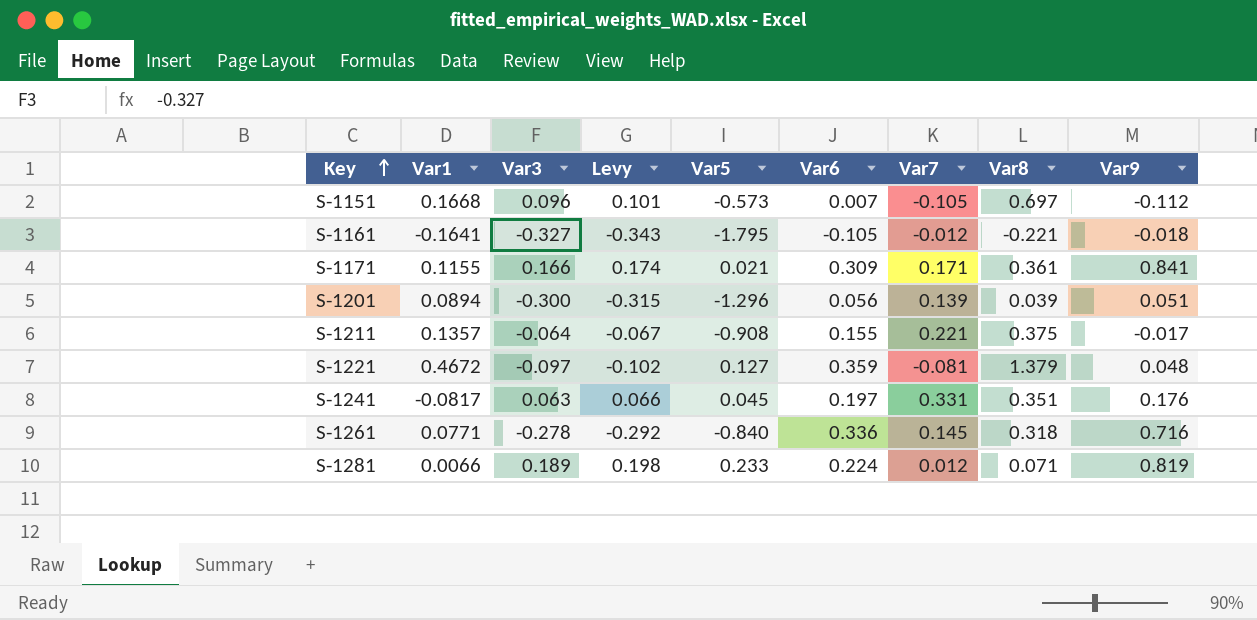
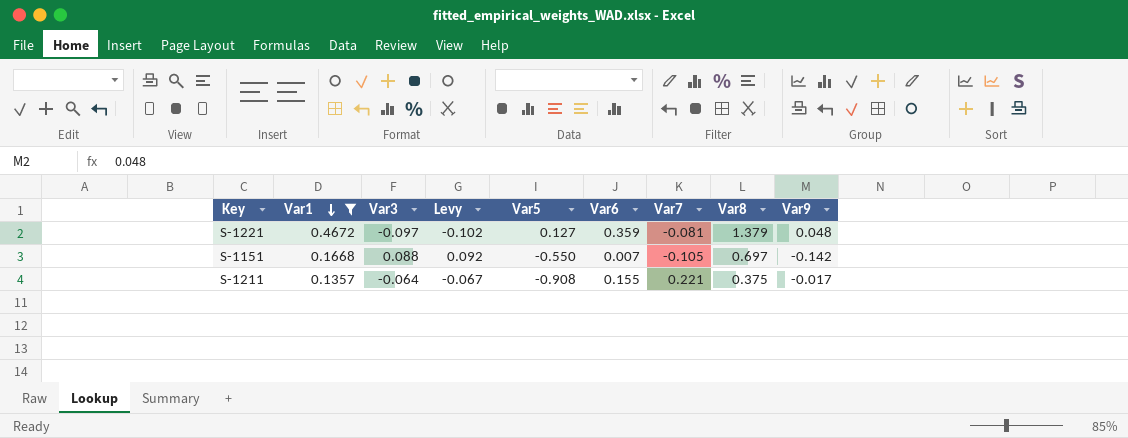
filter: none -> Var1 >= 0.1357
row order: Key ascending -> Var1 descending
S-1151 | Var3: 0.096 -> 0.088
S-1151 | Levy: 0.101 -> 0.092
S-1151 | Var5: -0.573 -> -0.550
S-1151 | Var9: -0.112 -> -0.142

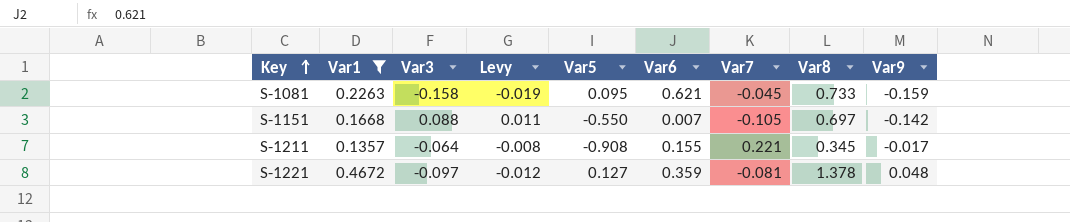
row order: Var1 descending -> Key ascending
column Levy | formula: [Var3] * 1.05 -> [Var3] * 0.12
row S-1081: none -> 0.2263 | -0.158 | -0.019 | 0.095 | 0.621 | -0.045 | 0.733 | -0.159
S-1211 | Var8: 0.375 -> 0.345
S-1221 | Var8: 1.379 -> 1.378

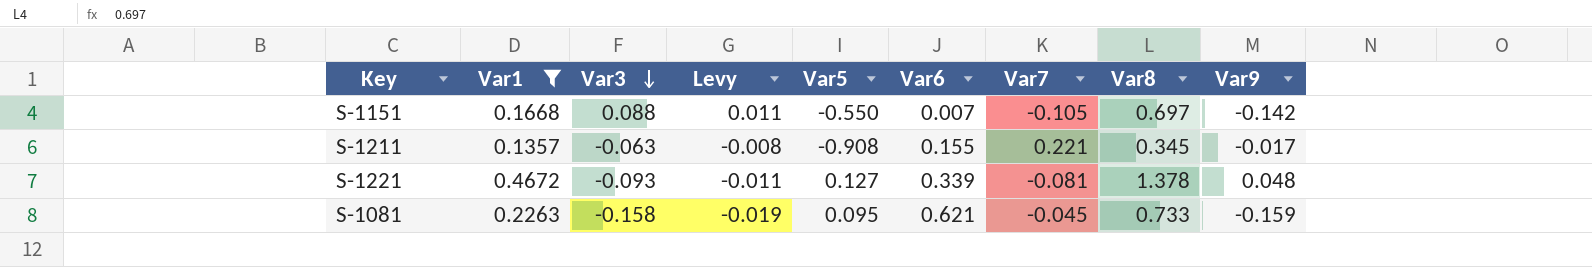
row order: Key ascending -> Var3 descending
S-1211 | Var3: -0.064 -> -0.063
S-1221 | Var3: -0.097 -> -0.093
S-1221 | Levy: -0.012 -> -0.011
S-1221 | Var6: 0.359 -> 0.339

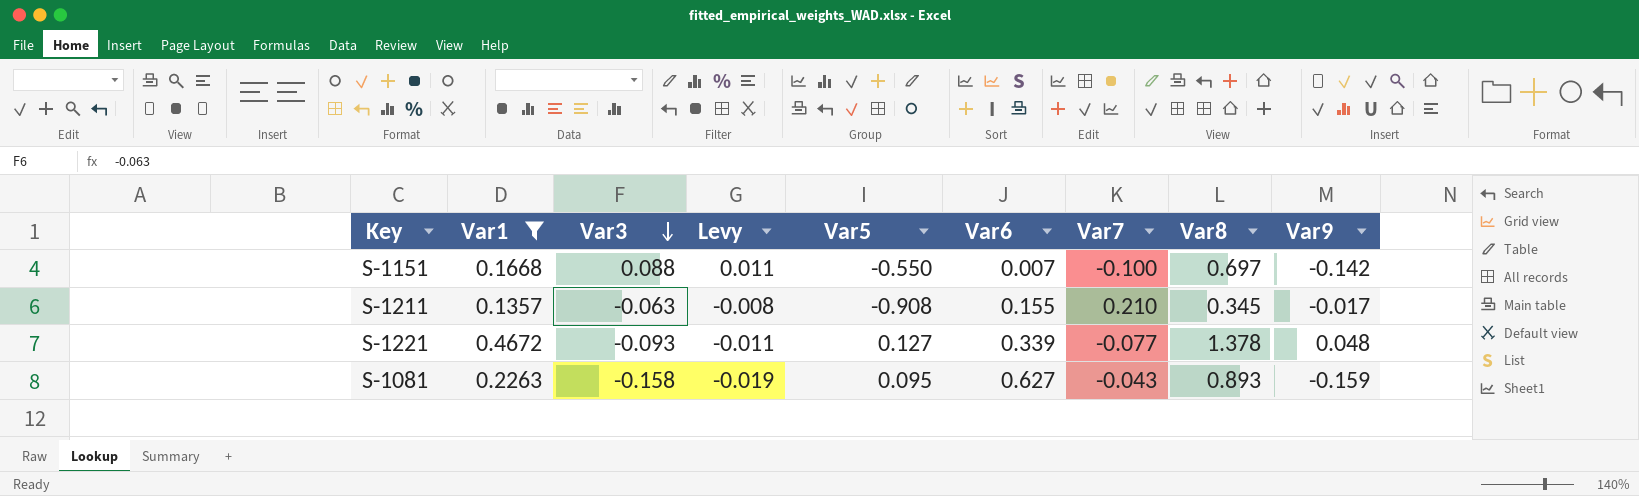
S-1151 | Var7: -0.105 -> -0.100
S-1211 | Var7: 0.221 -> 0.210
S-1221 | Var7: -0.081 -> -0.077
S-1081 | Var6: 0.621 -> 0.627
S-1081 | Var7: -0.045 -> -0.043
S-1081 | Var8: 0.733 -> 0.893

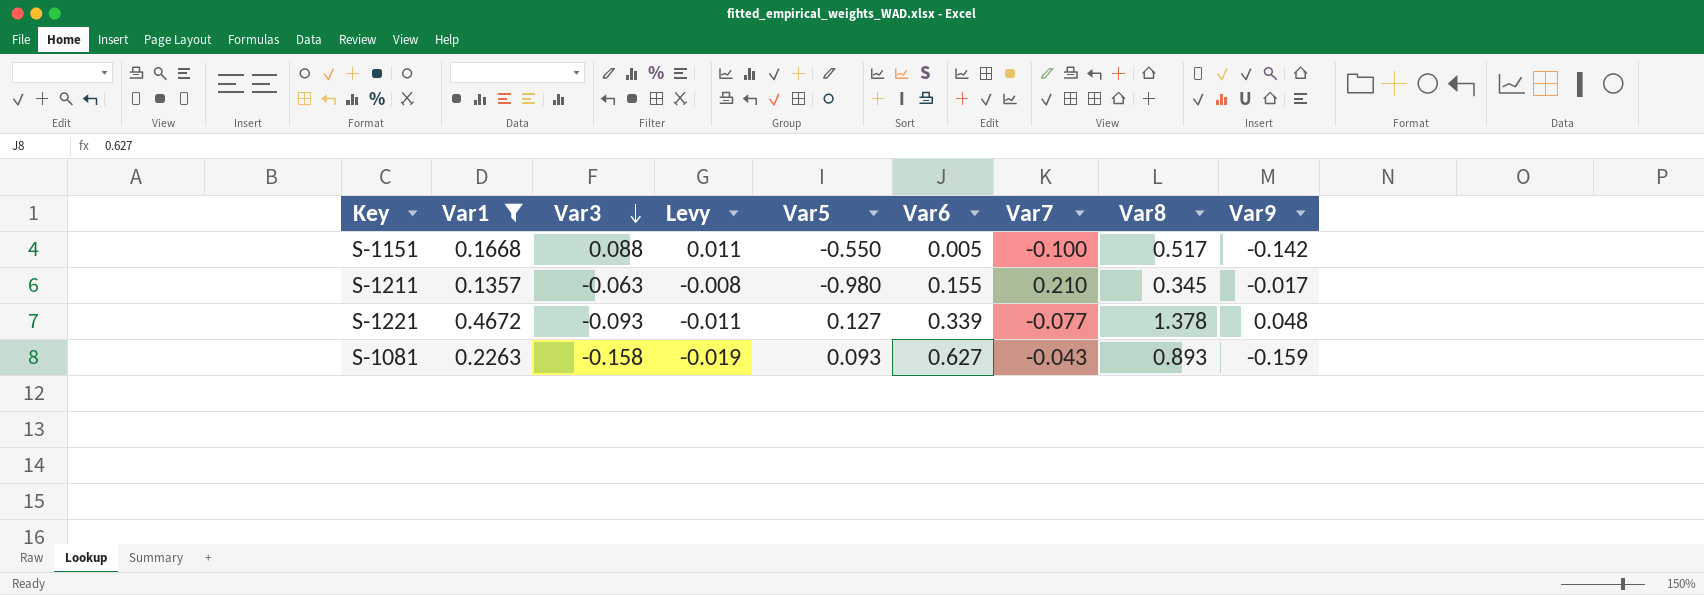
S-1151 | Var6: 0.007 -> 0.005
S-1151 | Var8: 0.697 -> 0.517
S-1211 | Var5: -0.908 -> -0.980
S-1081 | Var5: 0.095 -> 0.093

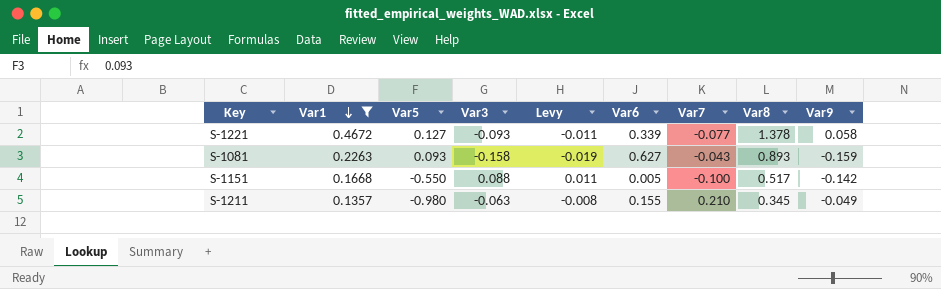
row order: Var3 descending -> Var1 descending
column Var5 | position: 5 -> 3
S-1221 | Var9: 0.048 -> 0.058
S-1211 | Var9: -0.017 -> -0.049

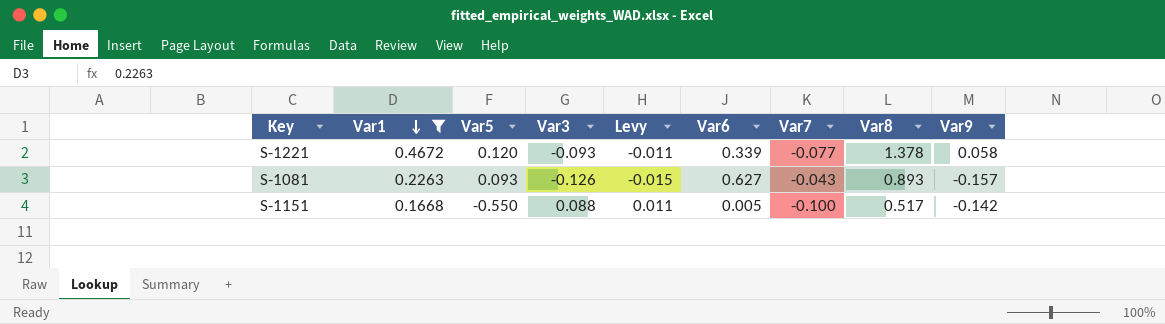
row S-1211: 0.1357 | -0.980 | -0.063 | -0.008 | 0.155 | 0.210 | 0.345 | -0.049 -> none
S-1221 | Var5: 0.127 -> 0.120
S-1081 | Var3: -0.158 -> -0.126
S-1081 | Levy: -0.019 -> -0.015
S-1081 | Var9: -0.159 -> -0.157

